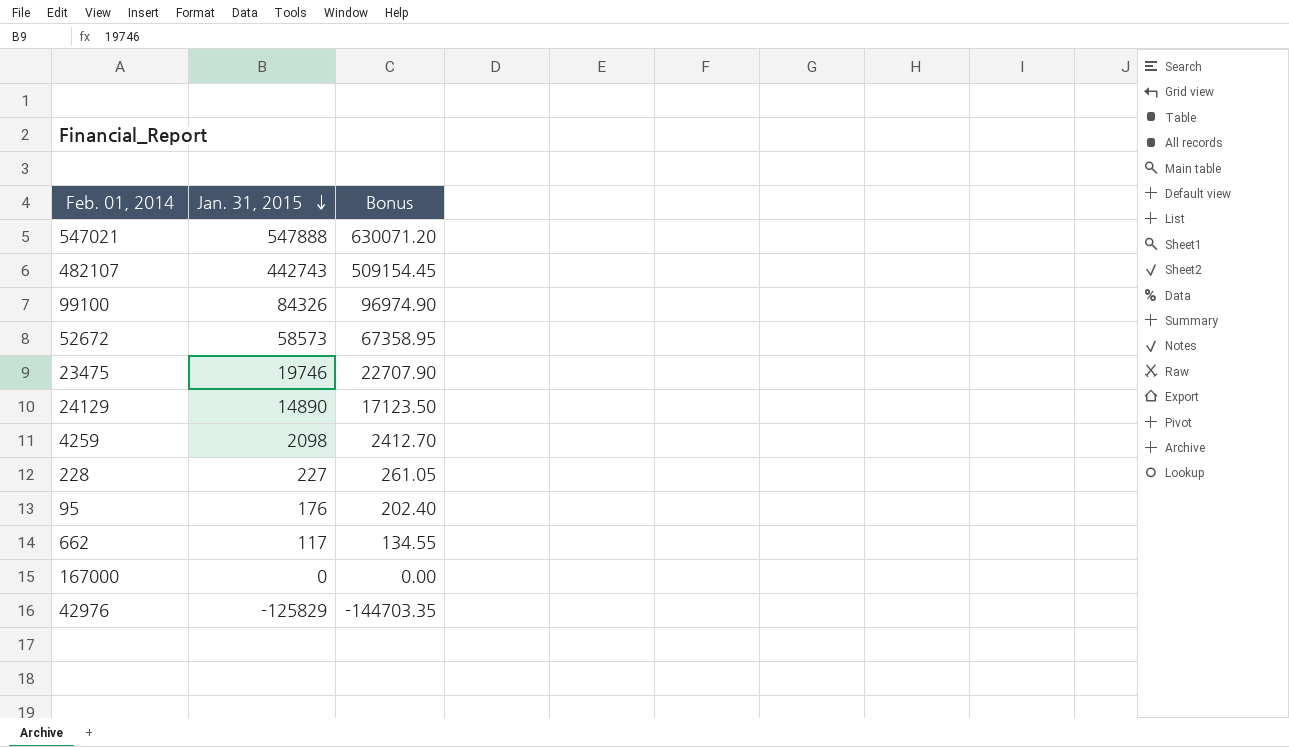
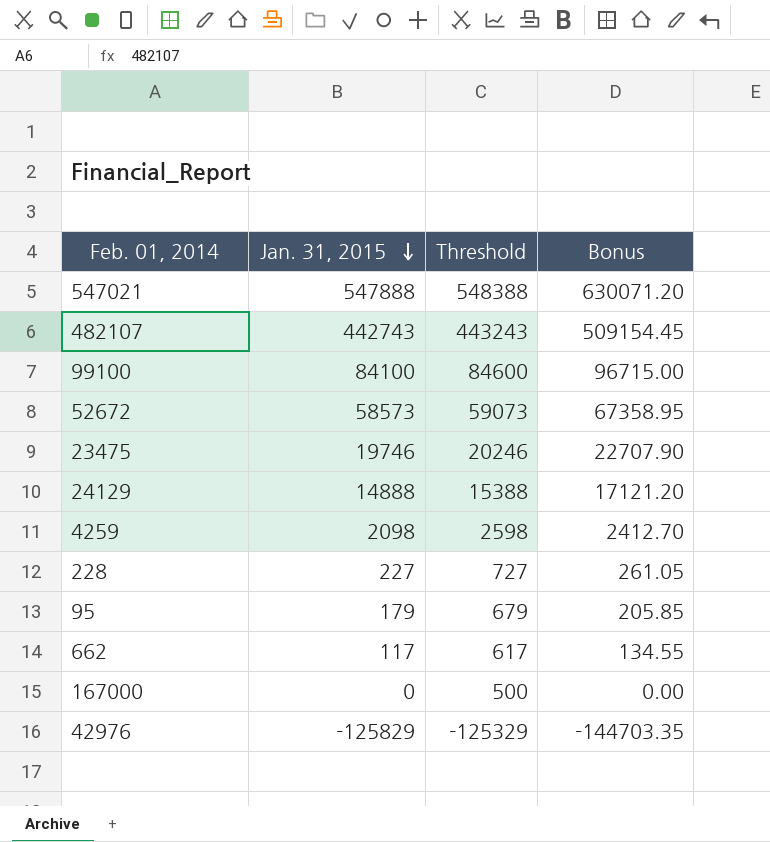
column Threshold | formula: none -> [Jan. 31, 2015] + 500
99100 | Jan. 31, 2015: 84326 -> 84100
99100 | Bonus: 96974.90 -> 96715.00
24129 | Jan. 31, 2015: 14890 -> 14888
24129 | Bonus: 17123.50 -> 17121.20
95 | Jan. 31, 2015: 176 -> 179
95 | Bonus: 202.40 -> 205.85

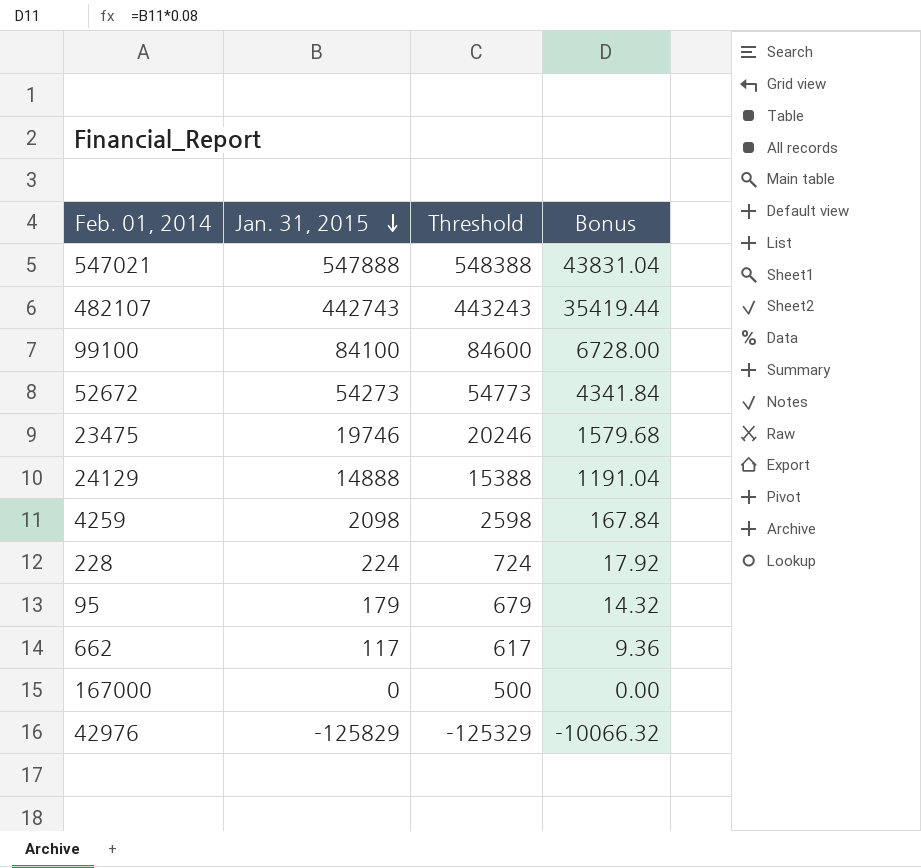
column Bonus | formula: [Jan. 31, 2015] * 1.15 -> [Jan. 31, 2015] * 0.08
52672 | Jan. 31, 2015: 58573 -> 54273
52672 | Threshold: 59073 -> 54773
228 | Jan. 31, 2015: 227 -> 224
228 | Threshold: 727 -> 724

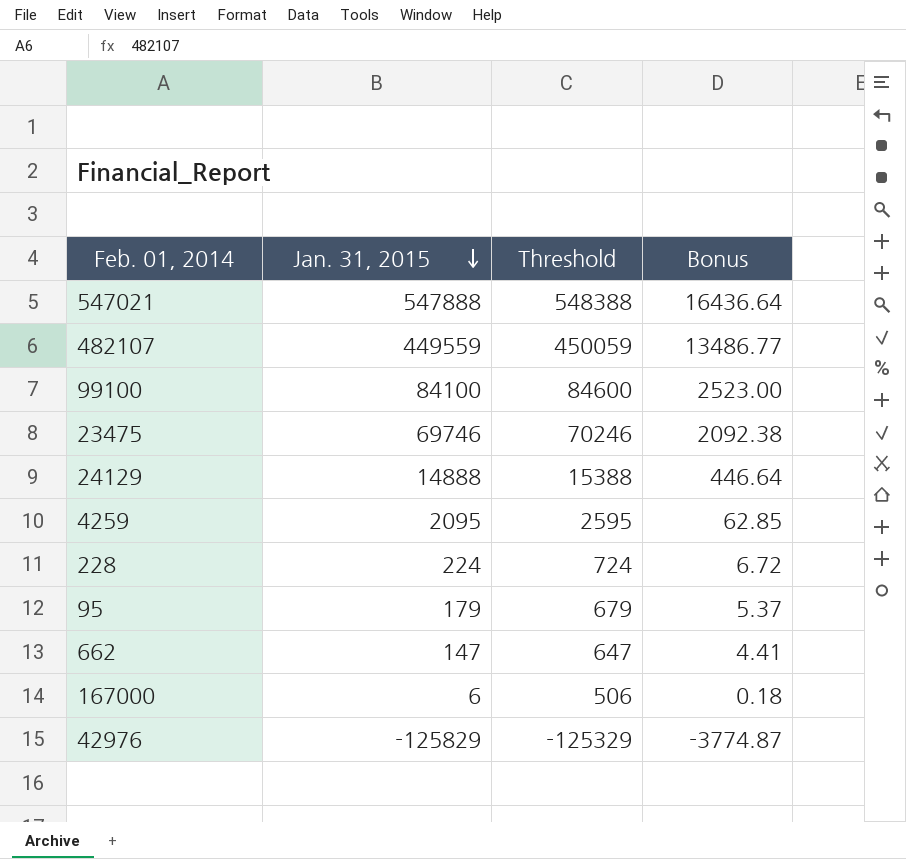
column Bonus | formula: [Jan. 31, 2015] * 0.08 -> [Jan. 31, 2015] * 0.03
row 52672: 54273 | 54773 | 4341.84 -> none
482107 | Jan. 31, 2015: 442743 -> 449559
482107 | Threshold: 443243 -> 450059
23475 | Jan. 31, 2015: 19746 -> 69746
23475 | Threshold: 20246 -> 70246
4259 | Jan. 31, 2015: 2098 -> 2095
4259 | Threshold: 2598 -> 2595
662 | Jan. 31, 2015: 117 -> 147
662 | Threshold: 617 -> 647
167000 | Jan. 31, 2015: 0 -> 6
167000 | Threshold: 500 -> 506

